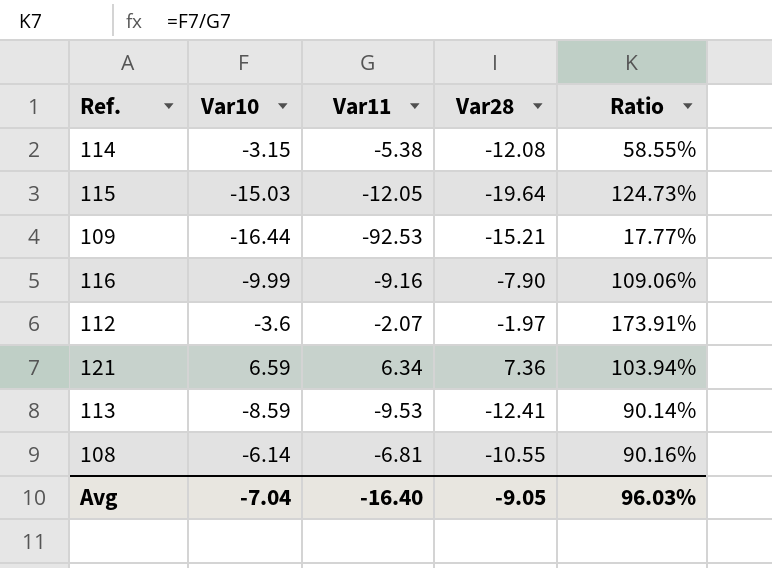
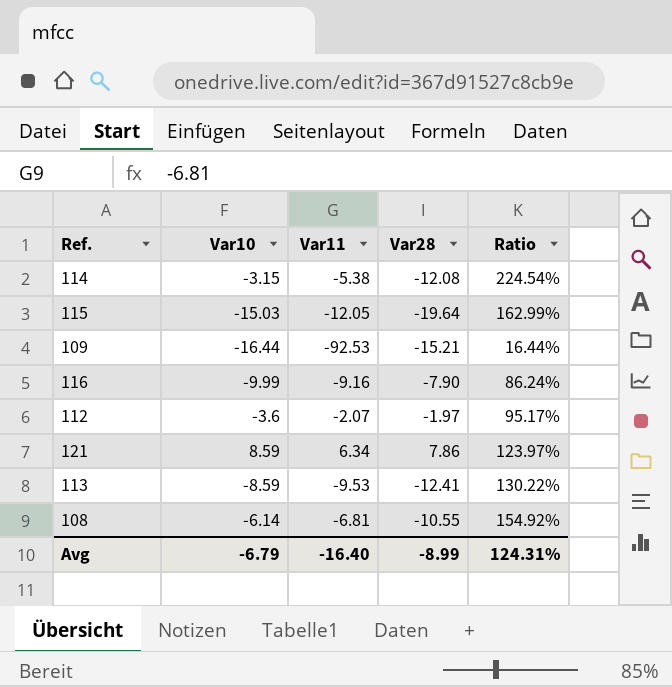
column Ratio | formula: [Var10] / [Var11] -> [Var28] / [Var11]
121 | Var10: 6.59 -> 8.59
121 | Var28: 7.36 -> 7.86
Avg | Var10: -7.04 -> -6.79
Avg | Var28: -9.05 -> -8.99
Avg | Ratio: 96.03% -> 124.31%

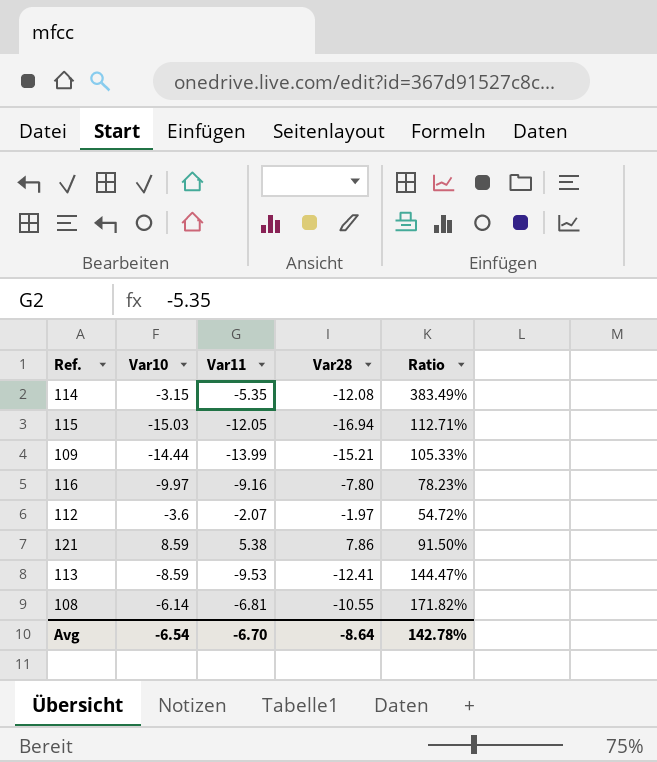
column Ratio | formula: [Var28] / [Var11] -> [Var28] / [Var10]
114 | Var11: -5.38 -> -5.35
115 | Var28: -19.64 -> -16.94
109 | Var10: -16.44 -> -14.44
109 | Var11: -92.53 -> -13.99
116 | Var10: -9.99 -> -9.97
116 | Var28: -7.90 -> -7.80
121 | Var11: 6.34 -> 5.38
Avg | Var10: -6.79 -> -6.54
Avg | Var11: -16.40 -> -6.70
Avg | Var28: -8.99 -> -8.64
Avg | Ratio: 124.31% -> 142.78%

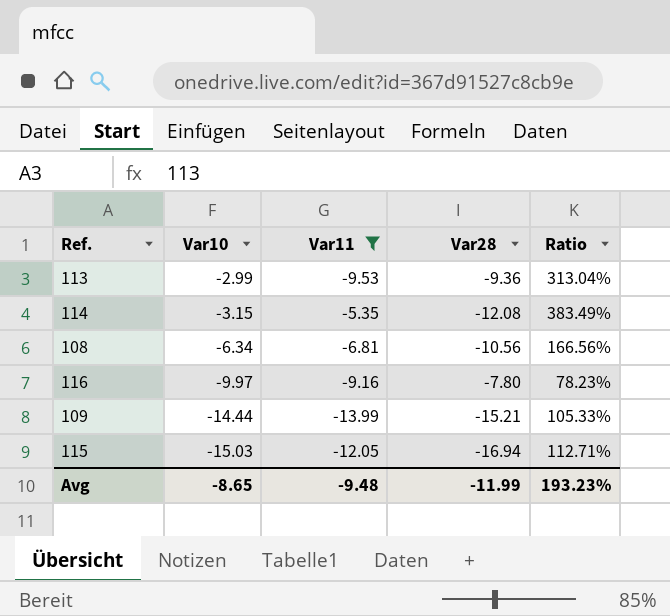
filter: none -> Var11 <= -5.35
row order: none -> Var10 descending
113 | Var10: -8.59 -> -2.99
113 | Var28: -12.41 -> -9.36
113 | Ratio: 144.47% -> 313.04%
108 | Var10: -6.14 -> -6.34
108 | Var28: -10.55 -> -10.56
108 | Ratio: 171.82% -> 166.56%
Avg | Var10: -6.54 -> -8.65
Avg | Var11: -6.70 -> -9.48
Avg | Var28: -8.64 -> -11.99
Avg | Ratio: 142.78% -> 193.23%

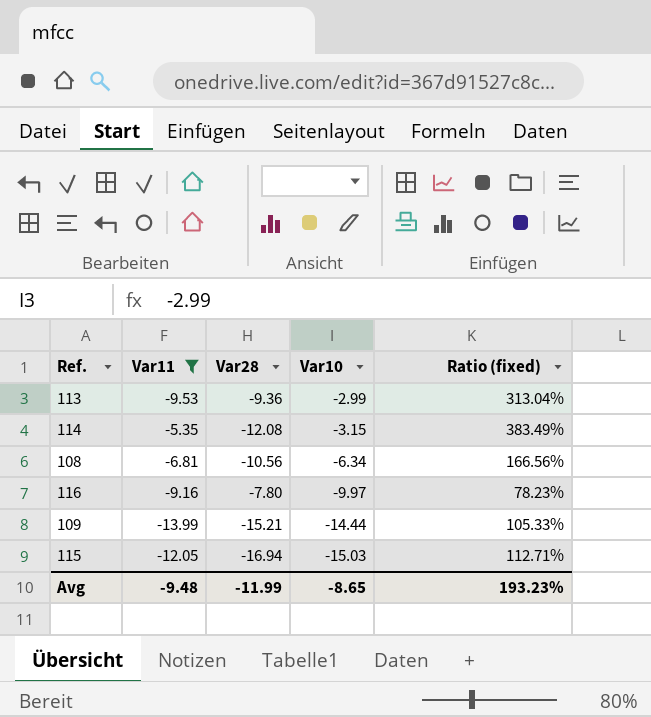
column Var10 | position: 2 -> 4
column name: Ratio -> Ratio (fixed)

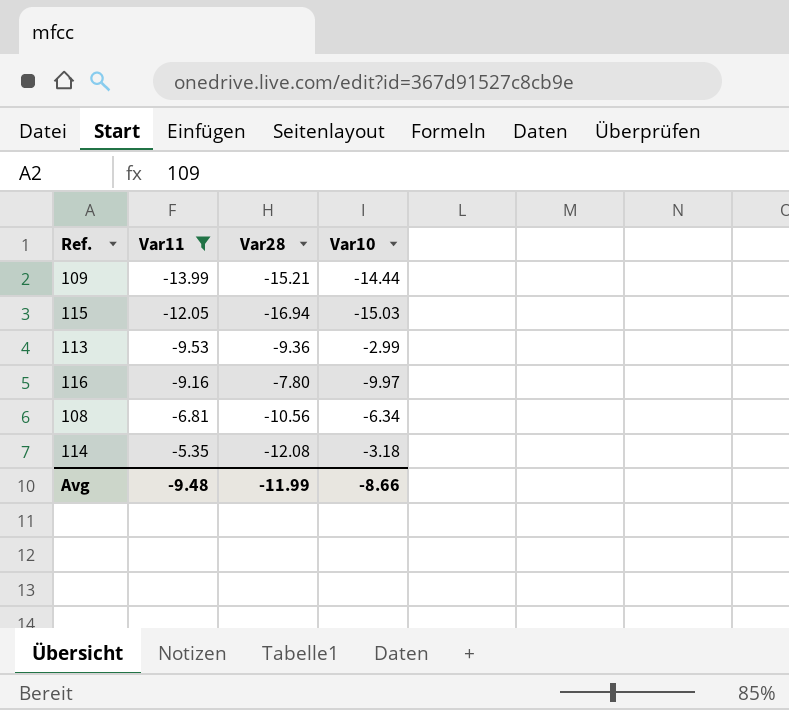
row order: Var10 descending -> Var11 ascending
column Ratio (fixed) | formula: [Var28] / [Var10] -> none
114 | Var10: -3.15 -> -3.18
Avg | Var10: -8.65 -> -8.66

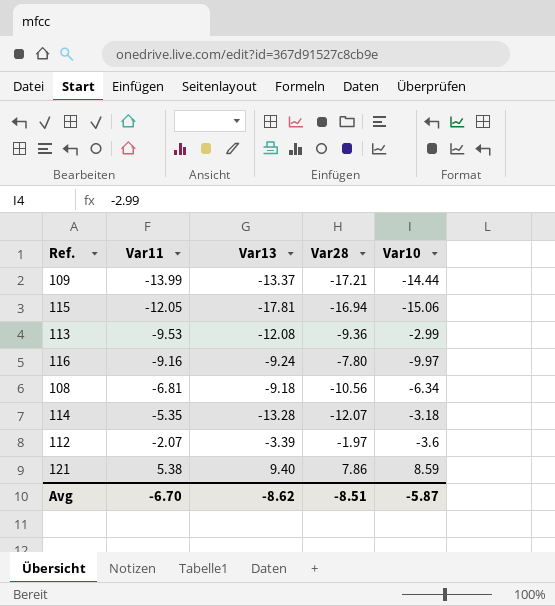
filter: Var11 <= -5.35 -> none
column Var13 | position: none -> 3
109 | Var28: -15.21 -> -17.21
115 | Var10: -15.03 -> -15.06
114 | Var28: -12.08 -> -12.07
Avg | Var11: -9.48 -> -6.70
Avg | Var28: -11.99 -> -8.51
Avg | Var10: -8.66 -> -5.87

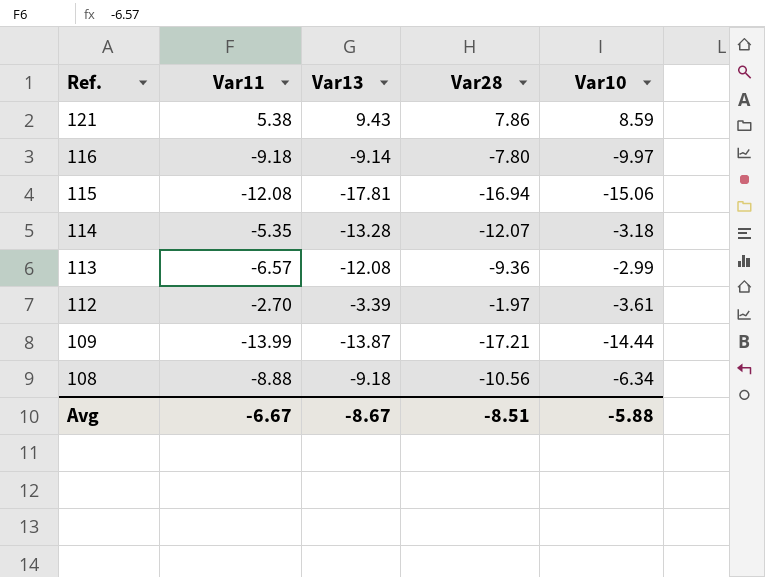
row order: Var11 ascending -> Ref. descending
121 | Var13: 9.40 -> 9.43
116 | Var11: -9.16 -> -9.18
116 | Var13: -9.24 -> -9.14
115 | Var11: -12.05 -> -12.08
113 | Var11: -9.53 -> -6.57
112 | Var11: -2.07 -> -2.70
112 | Var10: -3.6 -> -3.61
109 | Var13: -13.37 -> -13.87
108 | Var11: -6.81 -> -8.88
Avg | Var11: -6.70 -> -6.67
Avg | Var13: -8.62 -> -8.67
Avg | Var10: -5.87 -> -5.88

